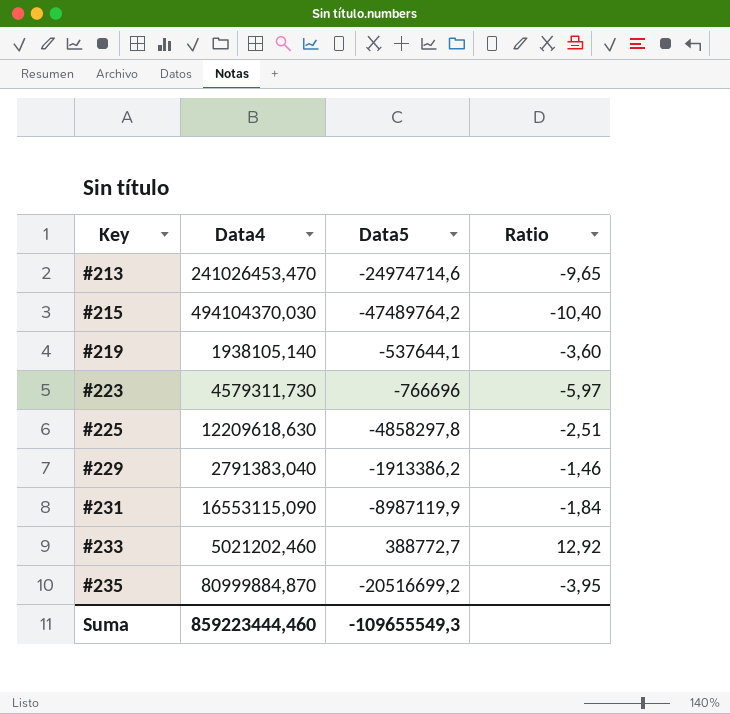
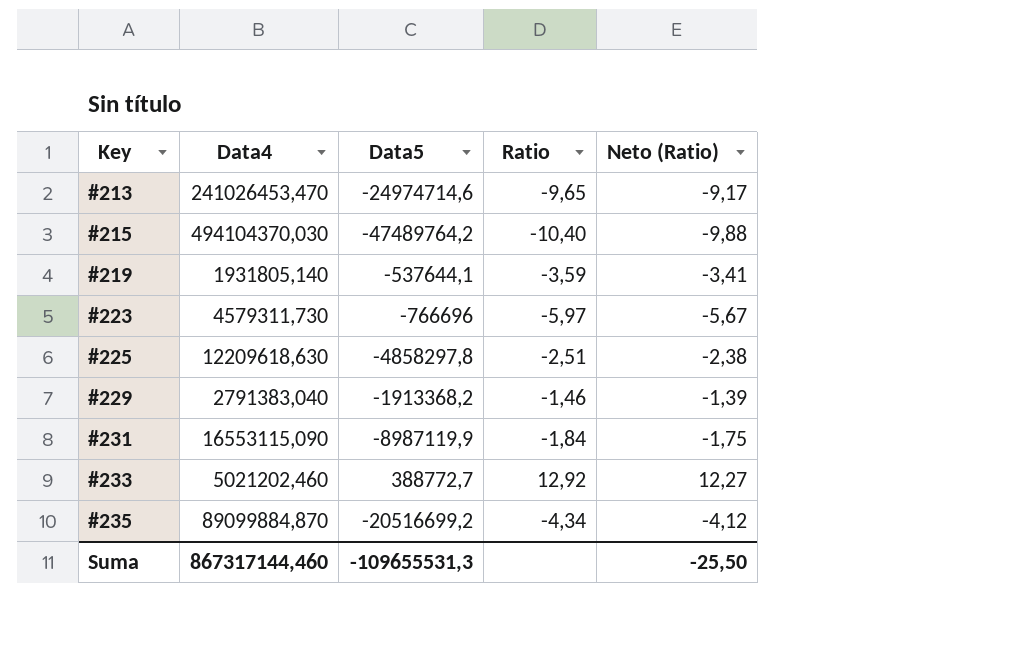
column Neto (Ratio) | formula: none -> [Ratio] * 0,95
#219 | Data4: 1938105,140 -> 1931805,140
#219 | Ratio: -3,60 -> -3,59
#229 | Data5: -1913386,2 -> -1913368,2
#235 | Data4: 80999884,870 -> 89099884,870
#235 | Ratio: -3,95 -> -4,34
Suma | Data4: 859223444,460 -> 867317144,460
Suma | Data5: -109655549,3 -> -109655531,3

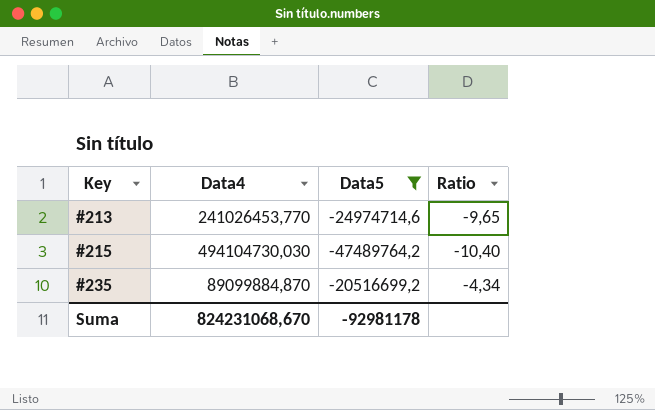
filter: none -> Data5 <= -20516699,2
column Neto (Ratio) | formula: [Ratio] * 0,95 -> none
#213 | Data4: 241026453,470 -> 241026453,770
#215 | Data4: 494104370,030 -> 494104730,030
Suma | Data4: 867317144,460 -> 824231068,670
Suma | Data5: -109655531,3 -> -92981178

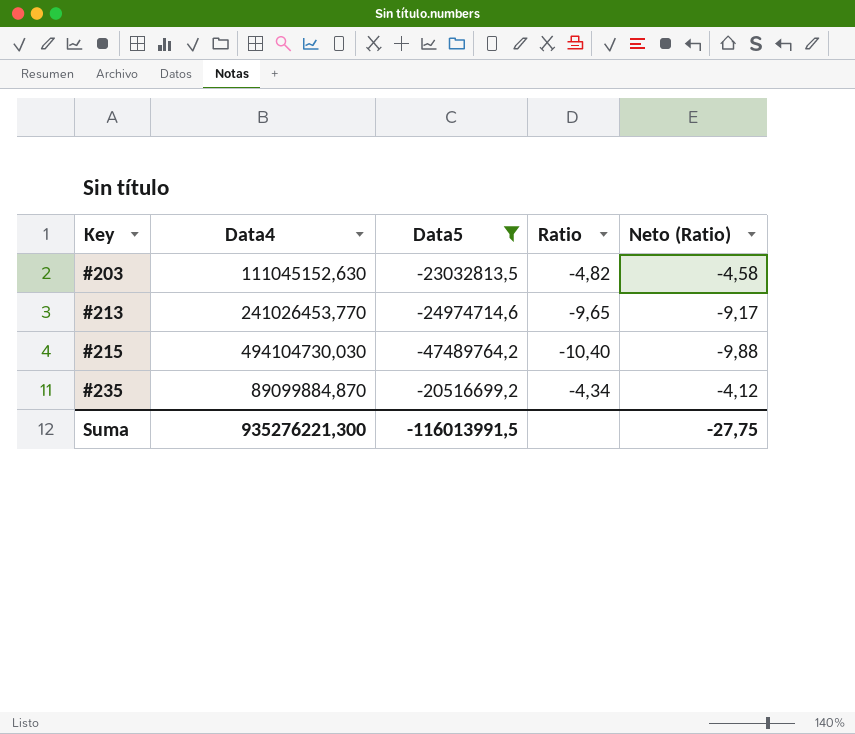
column Neto (Ratio) | formula: none -> [Ratio] * 0,95
row #203: none -> 111045152,630 | -23032813,5 | -4,82 | -4,58
Suma | Data4: 824231068,670 -> 935276221,300
Suma | Data5: -92981178 -> -116013991,5

